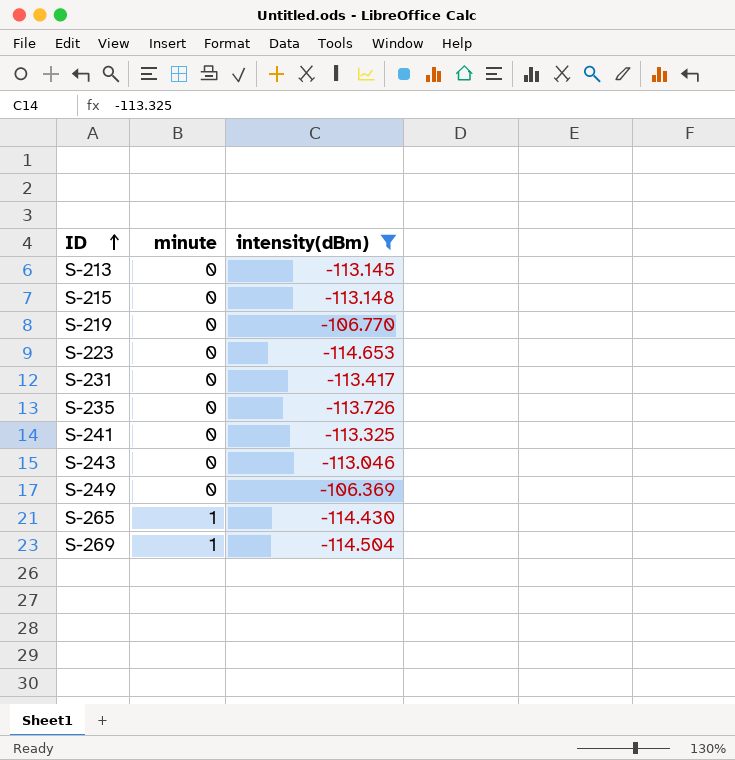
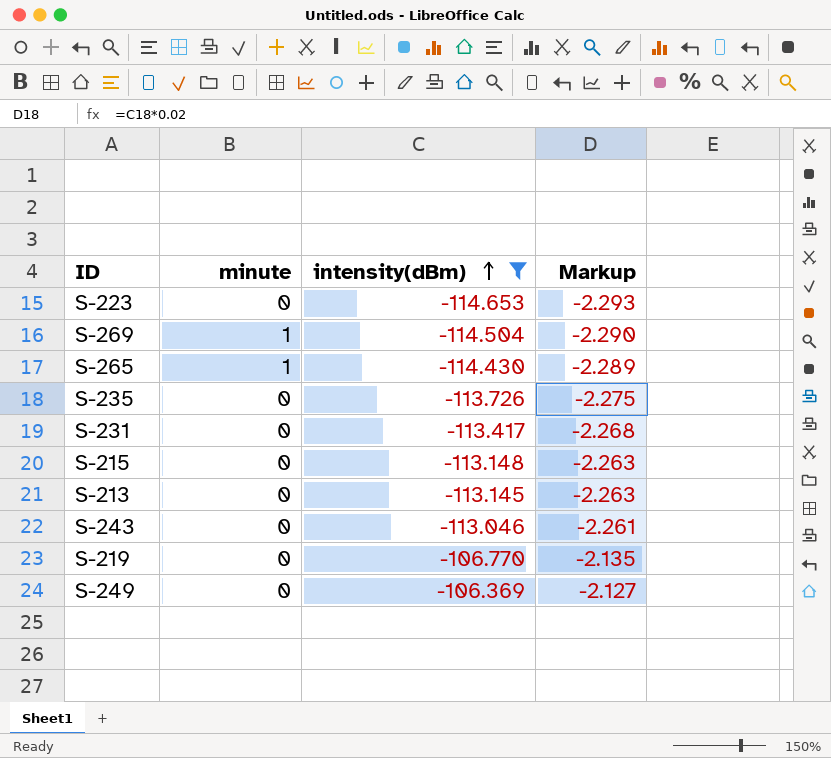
row order: ID ascending -> intensity(dBm) ascending
column Markup | formula: none -> [intensity(dBm)] * 0.02
row S-241: 0 | -113.325 -> none

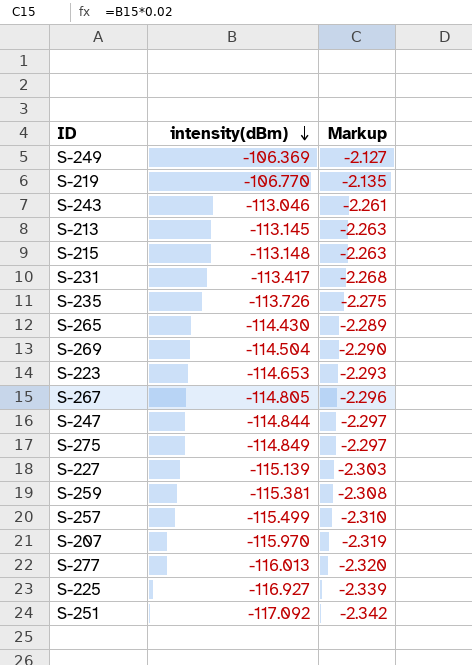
filter: intensity(dBm) >= -114.653 -> none
row order: intensity(dBm) ascending -> intensity(dBm) descending
column minute | position: 2 -> none

